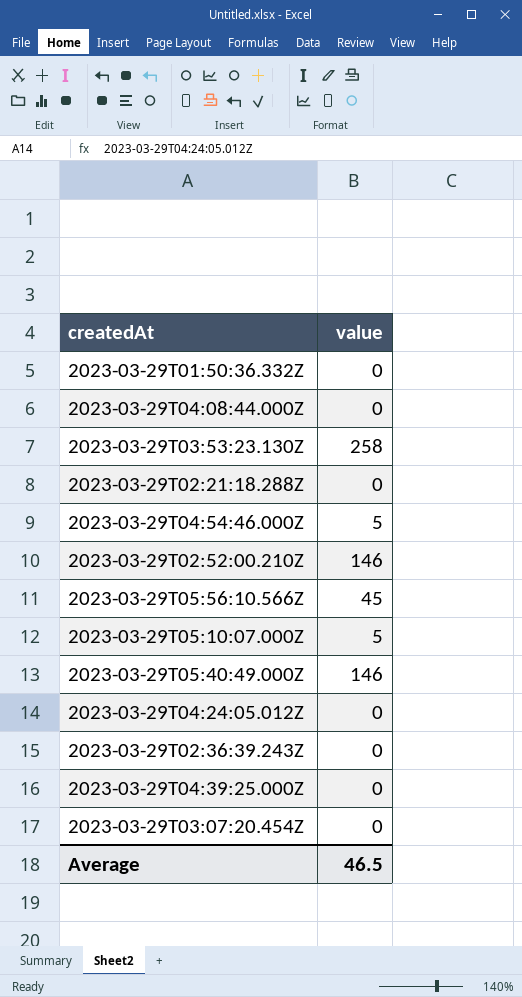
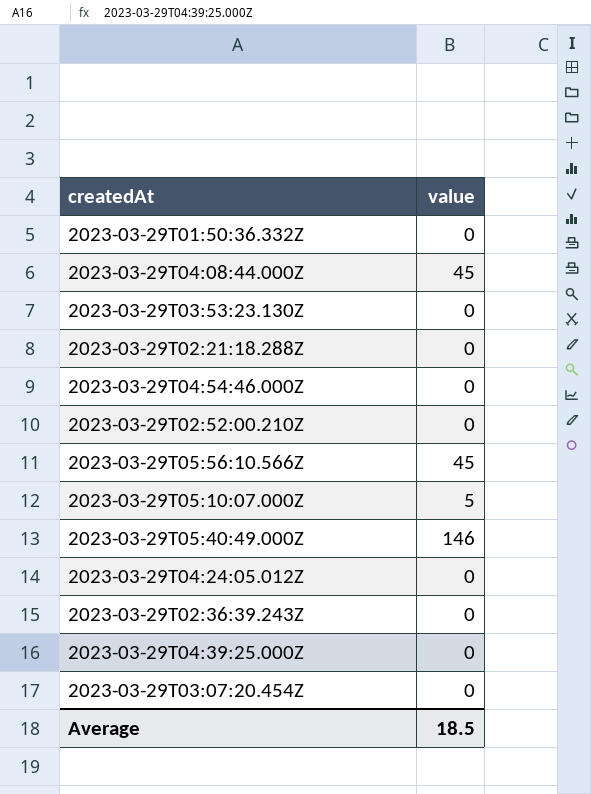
2023-03-29T04:08:44.000Z | value: 0 -> 45
2023-03-29T03:53:23.130Z | value: 258 -> 0
2023-03-29T04:54:46.000Z | value: 5 -> 0
2023-03-29T02:52:00.210Z | value: 146 -> 0
Average | value: 46.5 -> 18.5

